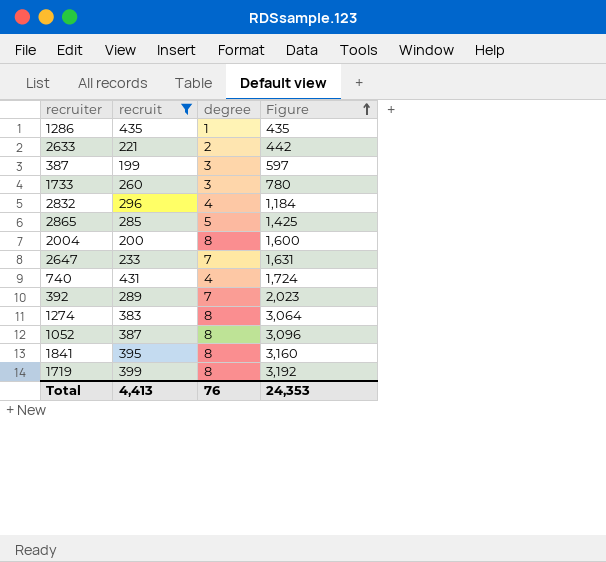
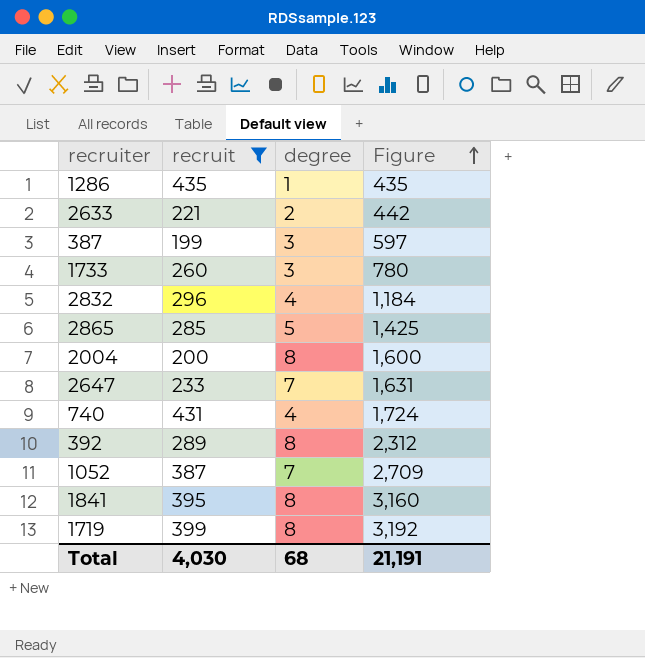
row 1274: 383 | 8 | 3,064 -> none
392 | degree: 7 -> 8
392 | Figure: 2,023 -> 2,312
1052 | degree: 8 -> 7
1052 | Figure: 3,096 -> 2,709
Total | recruit: 4,413 -> 4,030
Total | degree: 76 -> 68
Total | Figure: 24,353 -> 21,191

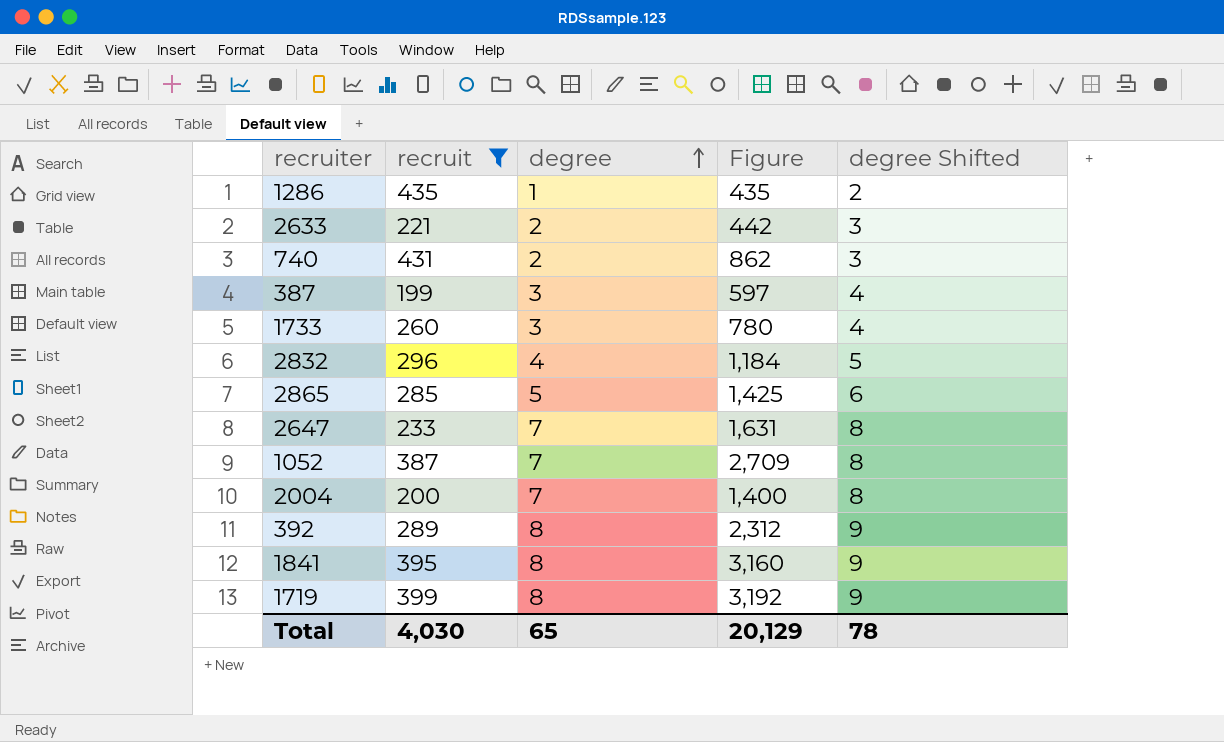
row order: Figure ascending -> degree ascending
column degree Shifted | formula: none -> [degree] + 1
740 | degree: 4 -> 2
740 | Figure: 1,724 -> 862
2004 | degree: 8 -> 7
2004 | Figure: 1,600 -> 1,400
Total | degree: 68 -> 65
Total | Figure: 21,191 -> 20,129

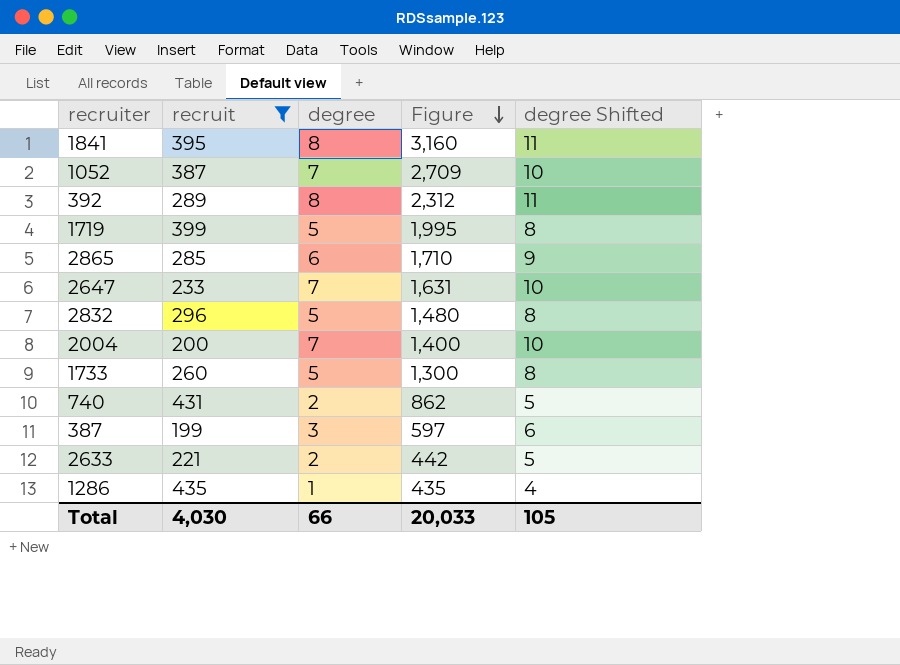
row order: degree ascending -> Figure descending
column degree Shifted | formula: [degree] + 1 -> [degree] + 3
1719 | degree: 8 -> 5
1719 | Figure: 3,192 -> 1,995
2865 | degree: 5 -> 6
2865 | Figure: 1,425 -> 1,710
2832 | degree: 4 -> 5
2832 | Figure: 1,184 -> 1,480
1733 | degree: 3 -> 5
1733 | Figure: 780 -> 1,300
Total | degree: 65 -> 66
Total | Figure: 20,129 -> 20,033
Total | degree Shifted: 78 -> 105

